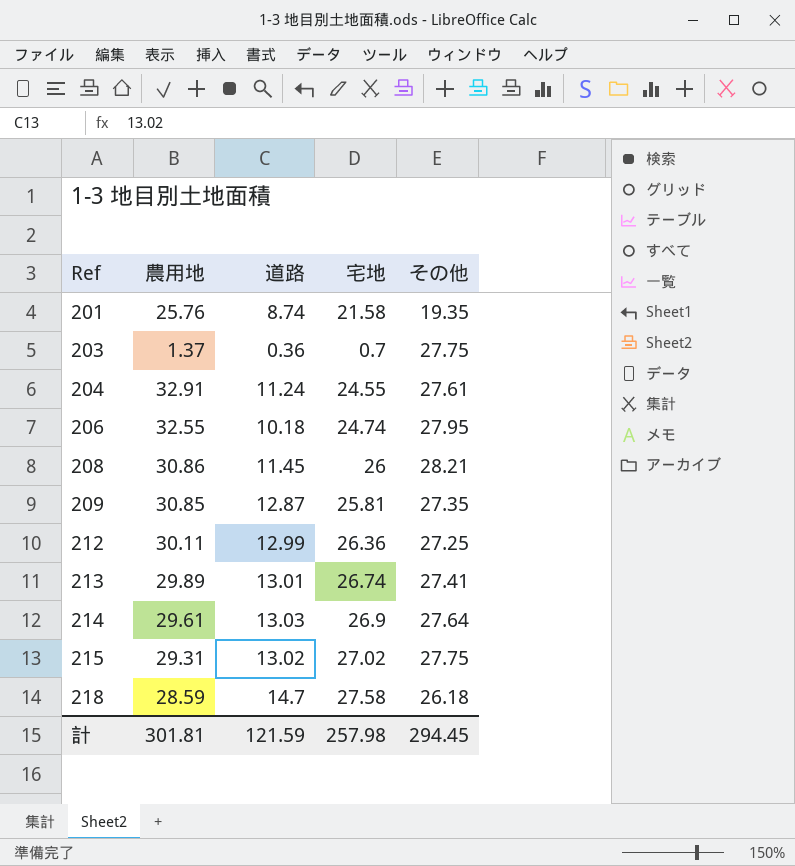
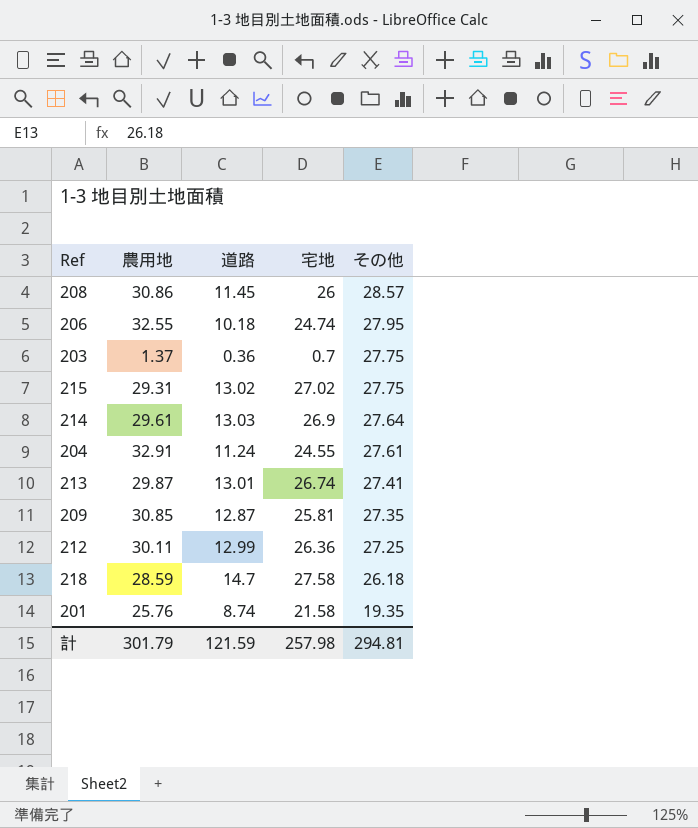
row order: Ref ascending -> その他 descending
208 | その他: 28.21 -> 28.57
213 | 農用地: 29.89 -> 29.87
計 | 農用地: 301.81 -> 301.79
計 | その他: 294.45 -> 294.81

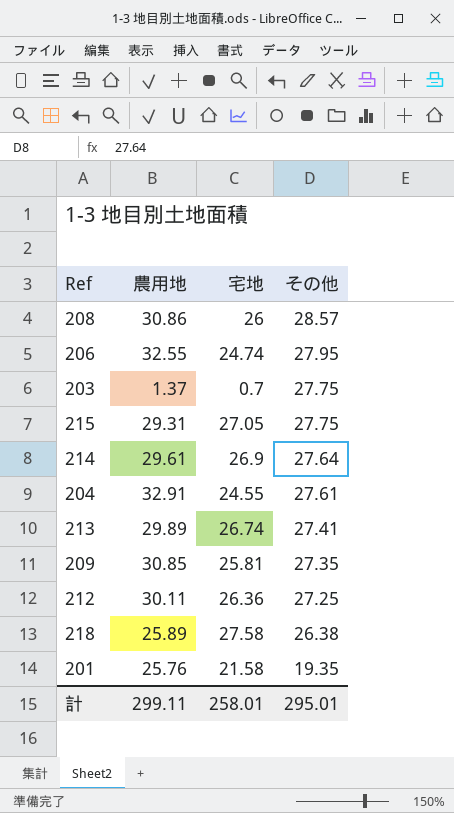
column 道路 | position: 3 -> none
215 | 宅地: 27.02 -> 27.05
213 | 農用地: 29.87 -> 29.89
218 | 農用地: 28.59 -> 25.89
218 | その他: 26.18 -> 26.38
計 | 農用地: 301.79 -> 299.11
計 | 宅地: 257.98 -> 258.01
計 | その他: 294.81 -> 295.01

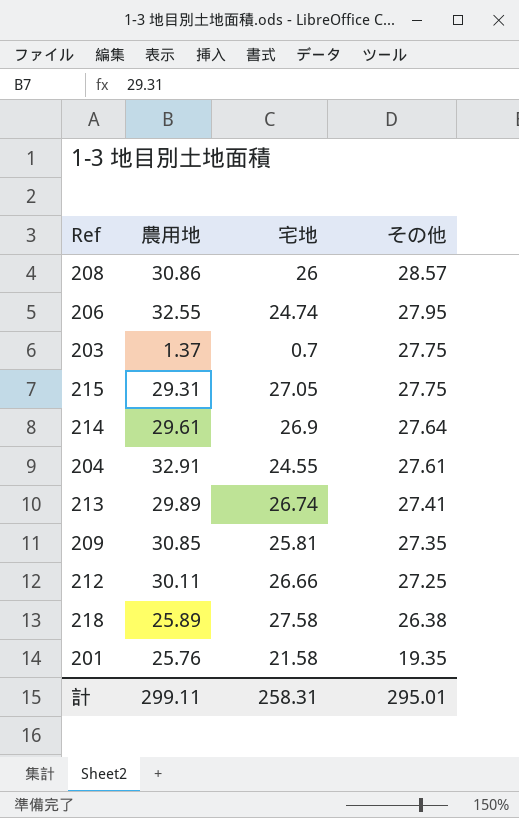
212 | 宅地: 26.36 -> 26.66
計 | 宅地: 258.01 -> 258.31

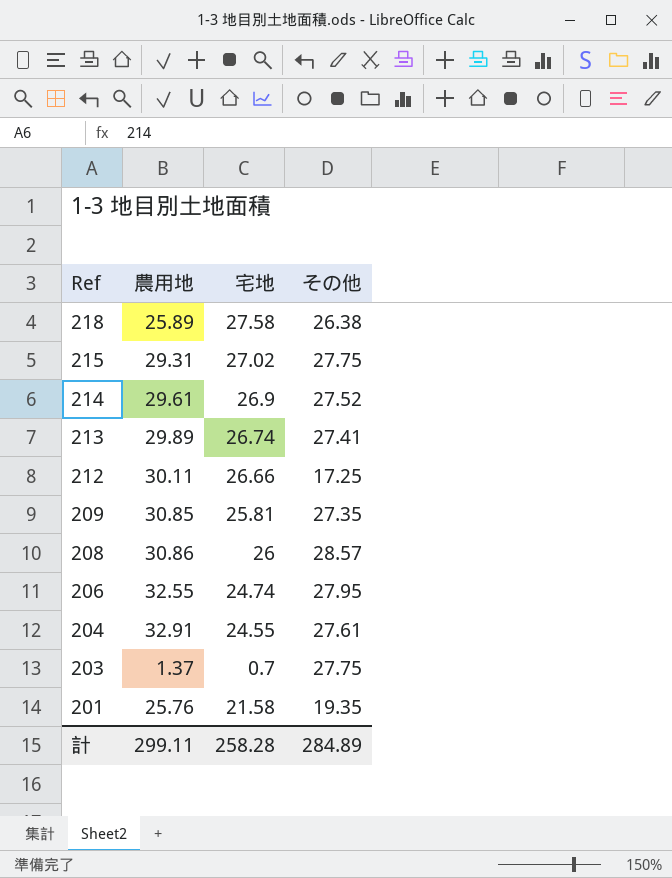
row order: その他 descending -> Ref descending
215 | 宅地: 27.05 -> 27.02
214 | その他: 27.64 -> 27.52
212 | その他: 27.25 -> 17.25
計 | 宅地: 258.31 -> 258.28
計 | その他: 295.01 -> 284.89

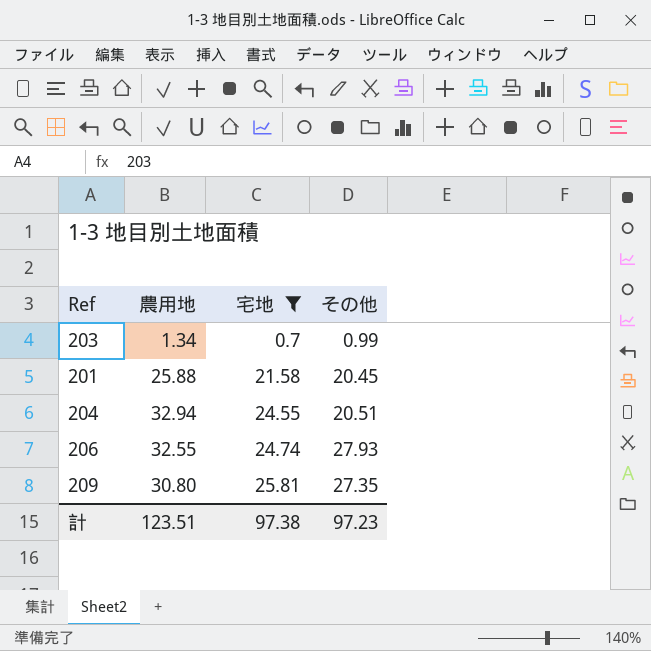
filter: none -> 宅地 <= 25.81
row order: Ref descending -> 宅地 ascending
203 | 農用地: 1.37 -> 1.34
203 | その他: 27.75 -> 0.99
201 | 農用地: 25.76 -> 25.88
201 | その他: 19.35 -> 20.45
204 | 農用地: 32.91 -> 32.94
204 | その他: 27.61 -> 20.51
206 | その他: 27.95 -> 27.93
209 | 農用地: 30.85 -> 30.80
計 | 農用地: 299.11 -> 123.51
計 | 宅地: 258.28 -> 97.38
計 | その他: 284.89 -> 97.23

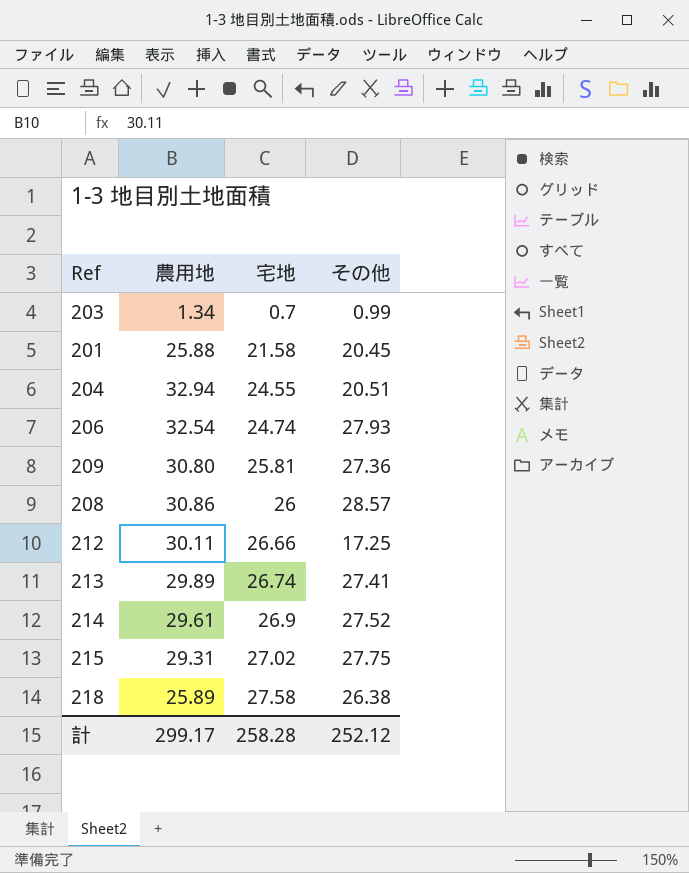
filter: 宅地 <= 25.81 -> none
206 | 農用地: 32.55 -> 32.54
209 | その他: 27.35 -> 27.36
計 | 農用地: 123.51 -> 299.17
計 | 宅地: 97.38 -> 258.28
計 | その他: 97.23 -> 252.12

